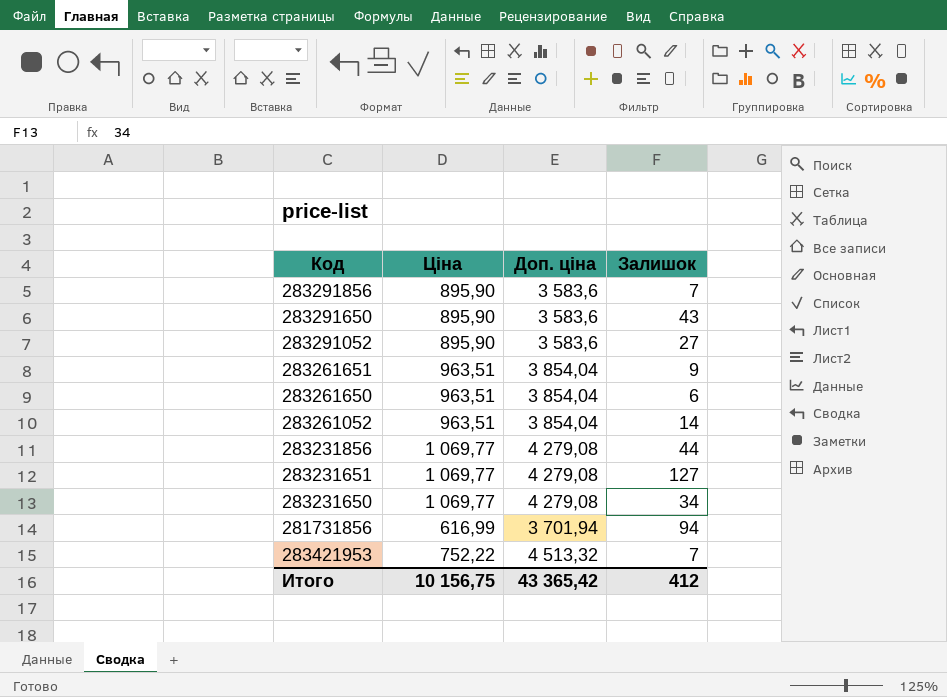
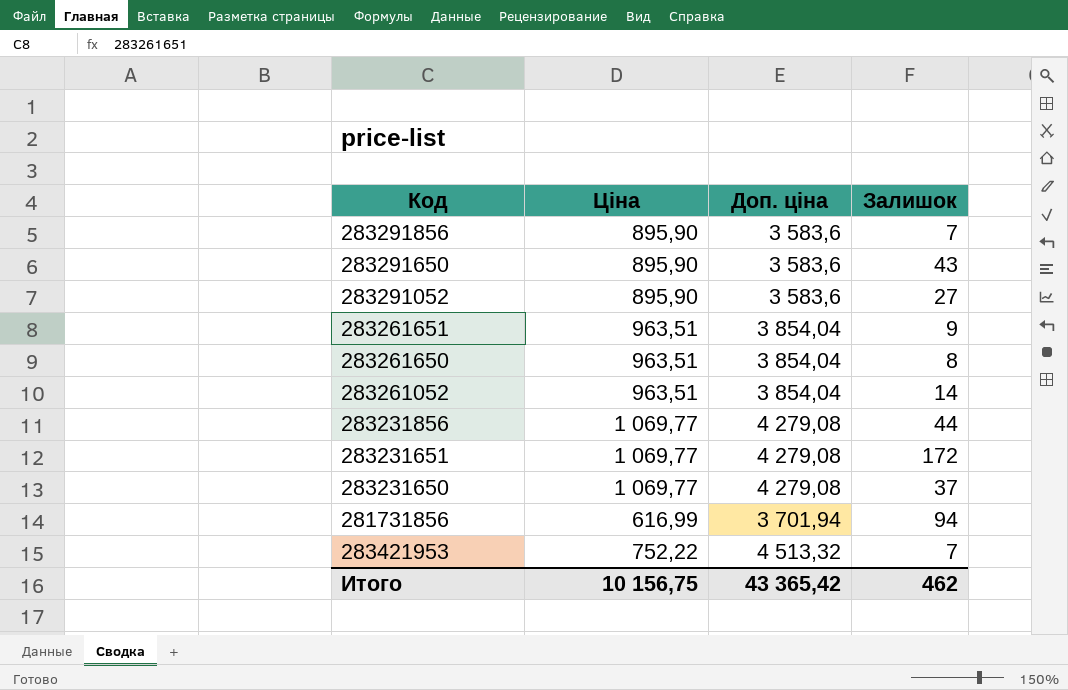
283261650 | Залишок: 6 -> 8
283231651 | Залишок: 127 -> 172
283231650 | Залишок: 34 -> 37
Итого | Залишок: 412 -> 462

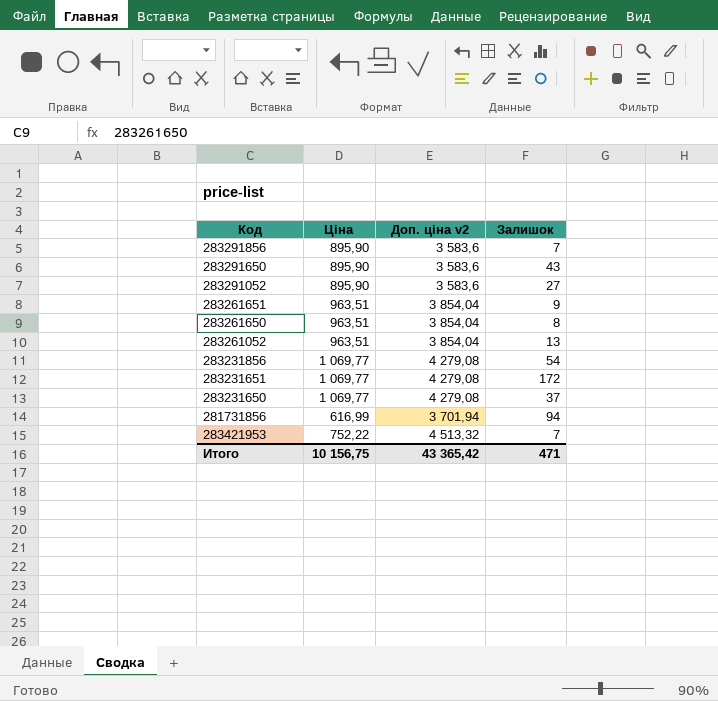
column name: Доп. ціна -> Доп. ціна v2
283261052 | Залишок: 14 -> 13
283231856 | Залишок: 44 -> 54
Итого | Залишок: 462 -> 471

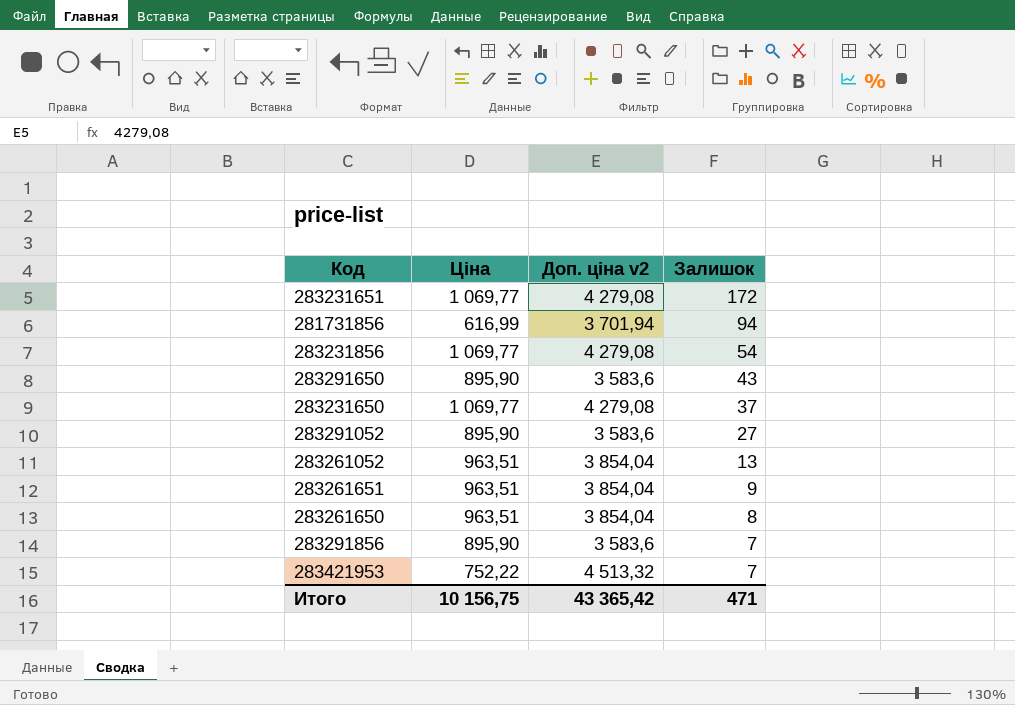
row order: none -> Залишок descending

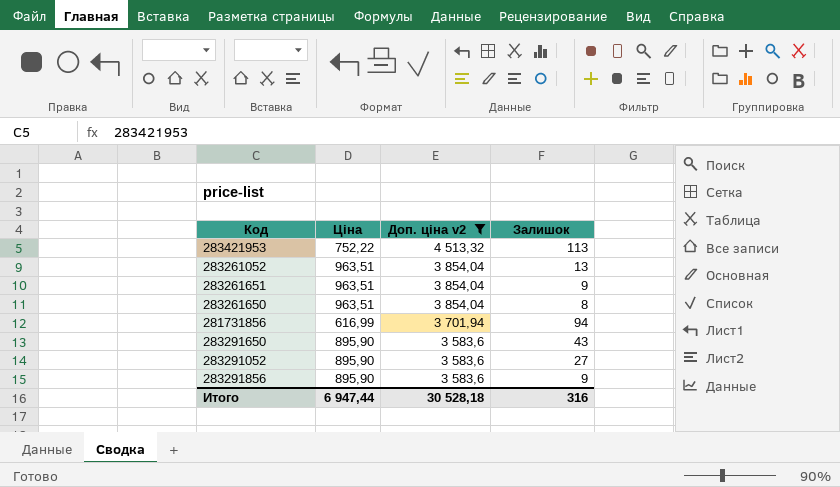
filter: none -> Доп. ціна v2 != 4 279,08
row order: Залишок descending -> Доп. ціна v2 descending
283421953 | Залишок: 7 -> 113
283291856 | Залишок: 7 -> 9
Итого | Ціна: 10 156,75 -> 6 947,44
Итого | Доп. ціна v2: 43 365,42 -> 30 528,18
Итого | Залишок: 471 -> 316

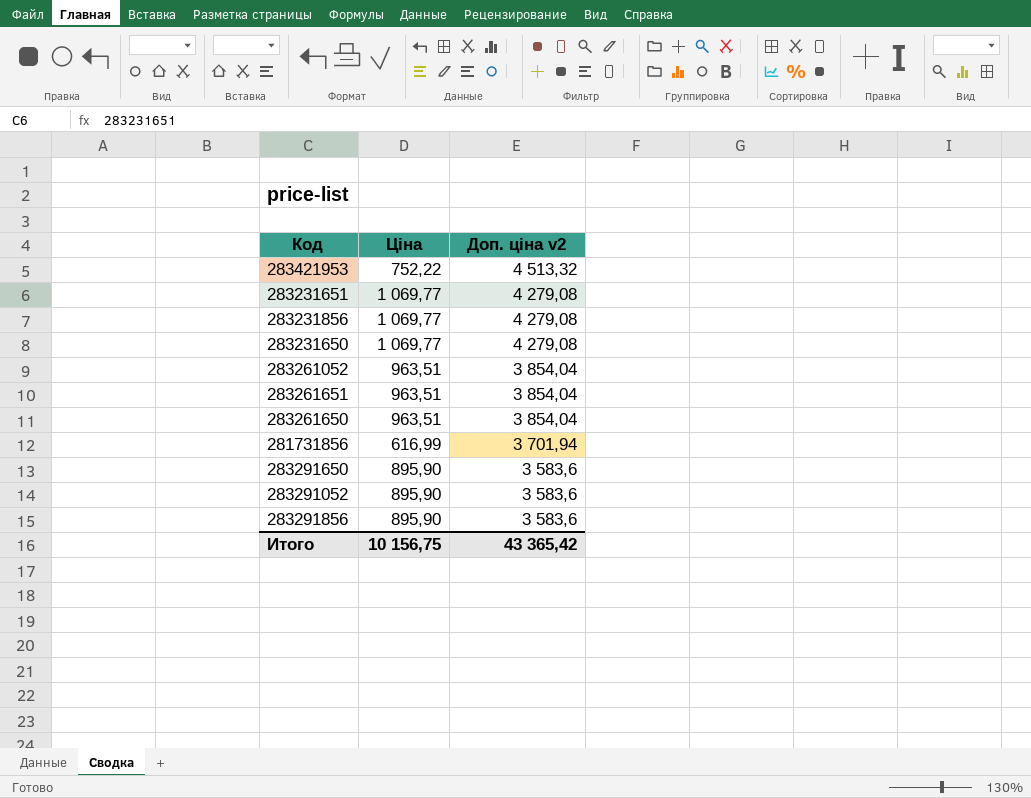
filter: Доп. ціна v2 != 4 279,08 -> none
column Залишок | position: 4 -> none
Итого | Ціна: 6 947,44 -> 10 156,75
Итого | Доп. ціна v2: 30 528,18 -> 43 365,42

